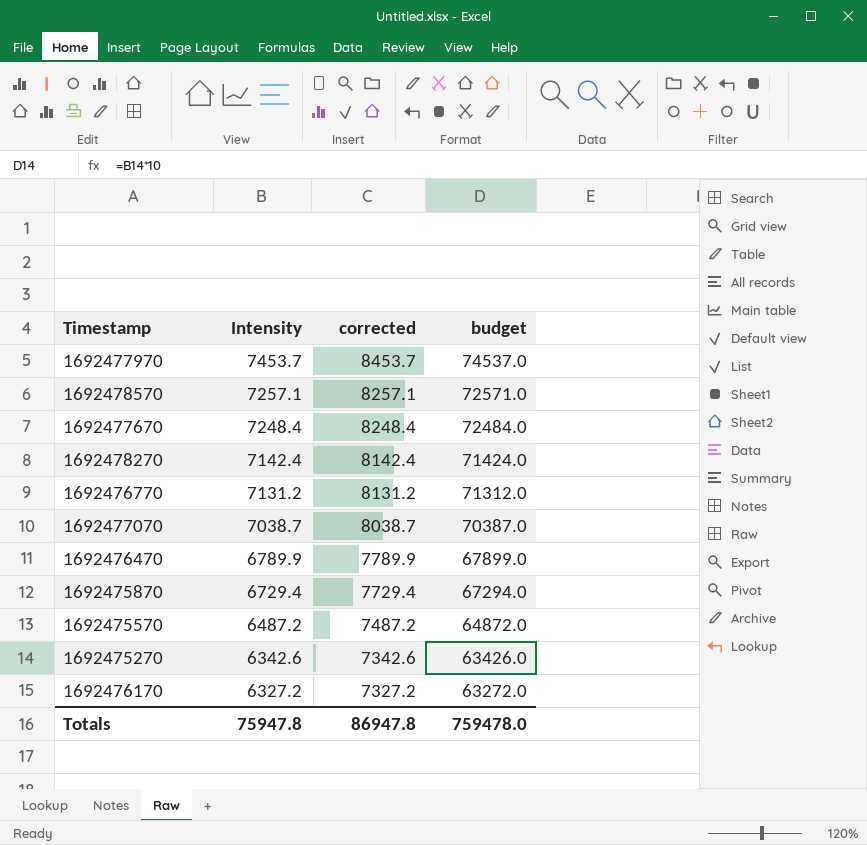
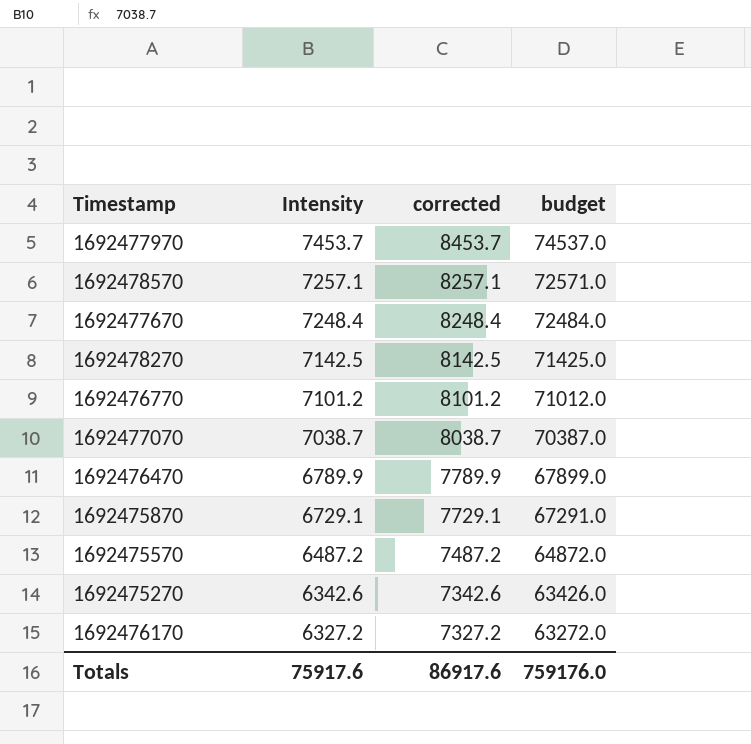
1692478270 | Intensity: 7142.4 -> 7142.5
1692478270 | corrected: 8142.4 -> 8142.5
1692478270 | budget: 71424.0 -> 71425.0
1692476770 | Intensity: 7131.2 -> 7101.2
1692476770 | corrected: 8131.2 -> 8101.2
1692476770 | budget: 71312.0 -> 71012.0
1692475870 | Intensity: 6729.4 -> 6729.1
1692475870 | corrected: 7729.4 -> 7729.1
1692475870 | budget: 67294.0 -> 67291.0
Totals | Intensity: 75947.8 -> 75917.6
Totals | corrected: 86947.8 -> 86917.6
Totals | budget: 759478.0 -> 759176.0

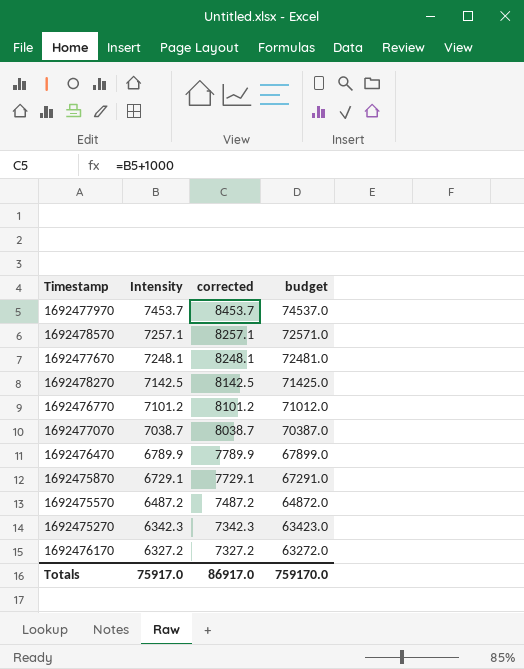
1692477670 | Intensity: 7248.4 -> 7248.1
1692477670 | corrected: 8248.4 -> 8248.1
1692477670 | budget: 72484.0 -> 72481.0
1692475270 | Intensity: 6342.6 -> 6342.3
1692475270 | corrected: 7342.6 -> 7342.3
1692475270 | budget: 63426.0 -> 63423.0
Totals | Intensity: 75917.6 -> 75917.0
Totals | corrected: 86917.6 -> 86917.0
Totals | budget: 759176.0 -> 759170.0

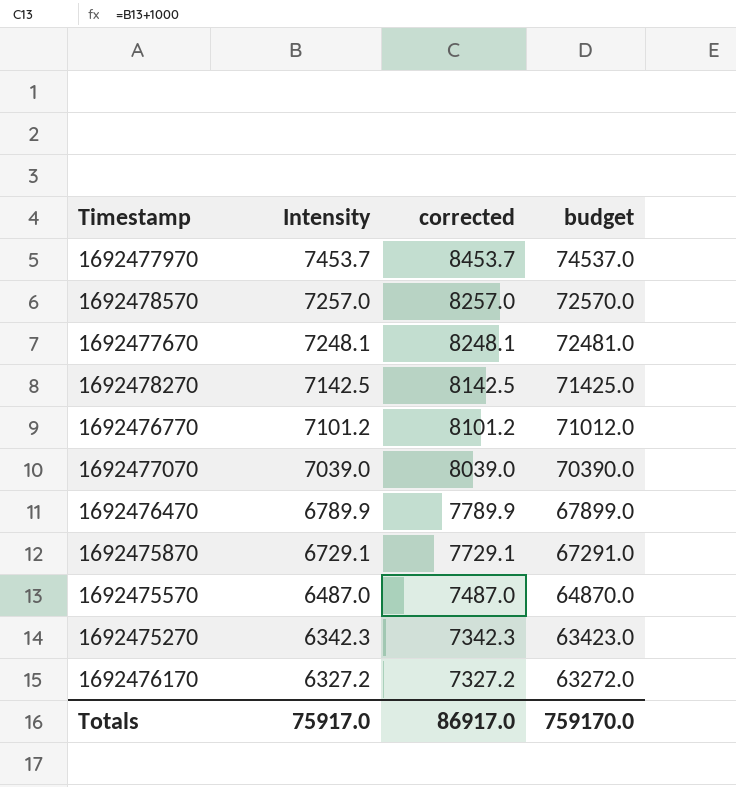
1692478570 | Intensity: 7257.1 -> 7257.0
1692478570 | corrected: 8257.1 -> 8257.0
1692478570 | budget: 72571.0 -> 72570.0
1692477070 | Intensity: 7038.7 -> 7039.0
1692477070 | corrected: 8038.7 -> 8039.0
1692477070 | budget: 70387.0 -> 70390.0
1692475570 | Intensity: 6487.2 -> 6487.0
1692475570 | corrected: 7487.2 -> 7487.0
1692475570 | budget: 64872.0 -> 64870.0

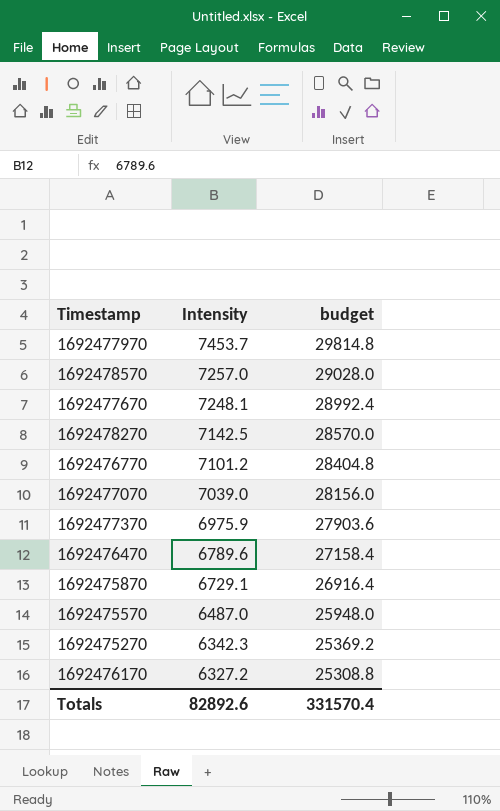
column corrected | formula: [Intensity] + 1000 -> none
column budget | formula: [Intensity] * 10 -> [Intensity] * 4
row 1692477370: none -> 6975.9 | 27903.6
1692476470 | Intensity: 6789.9 -> 6789.6
Totals | Intensity: 75917.0 -> 82892.6
Totals | budget: 759170.0 -> 331570.4

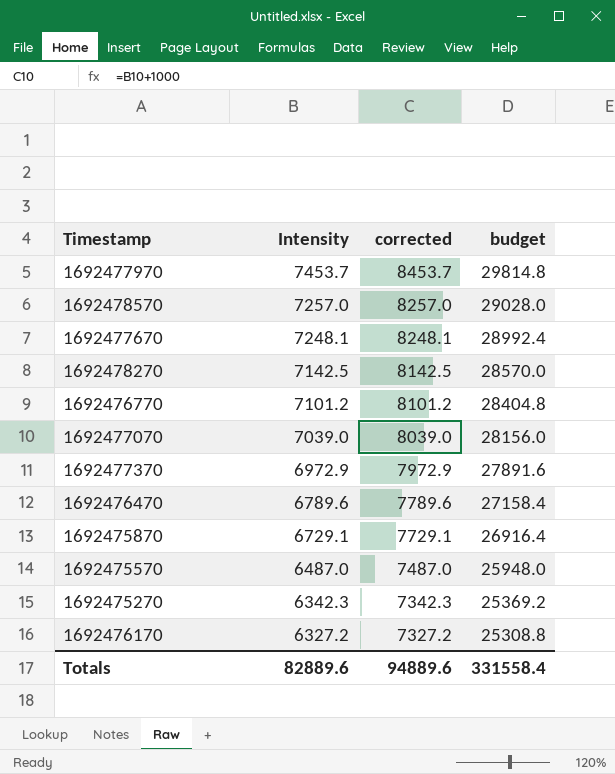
column corrected | formula: none -> [Intensity] + 1000
1692477370 | Intensity: 6975.9 -> 6972.9
1692477370 | budget: 27903.6 -> 27891.6
Totals | Intensity: 82892.6 -> 82889.6
Totals | budget: 331570.4 -> 331558.4

